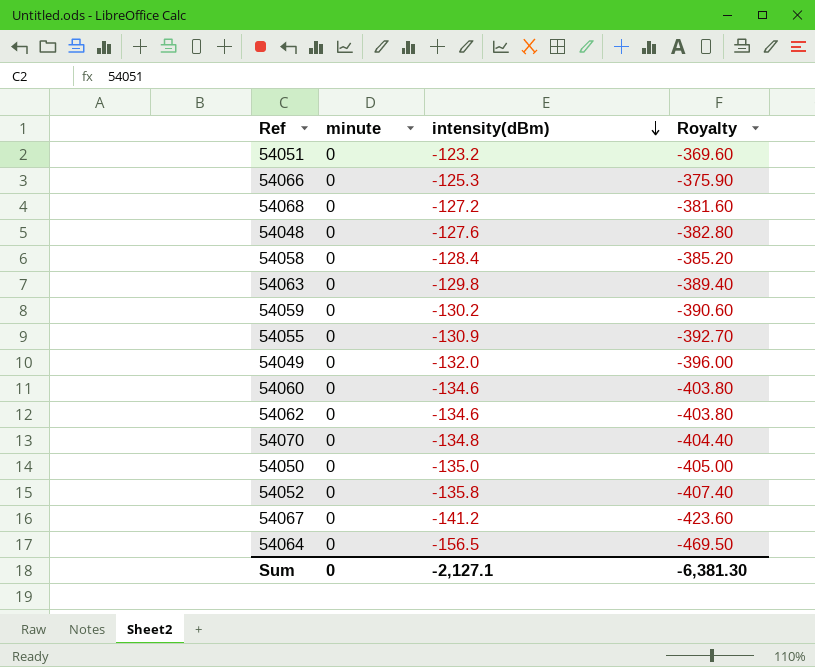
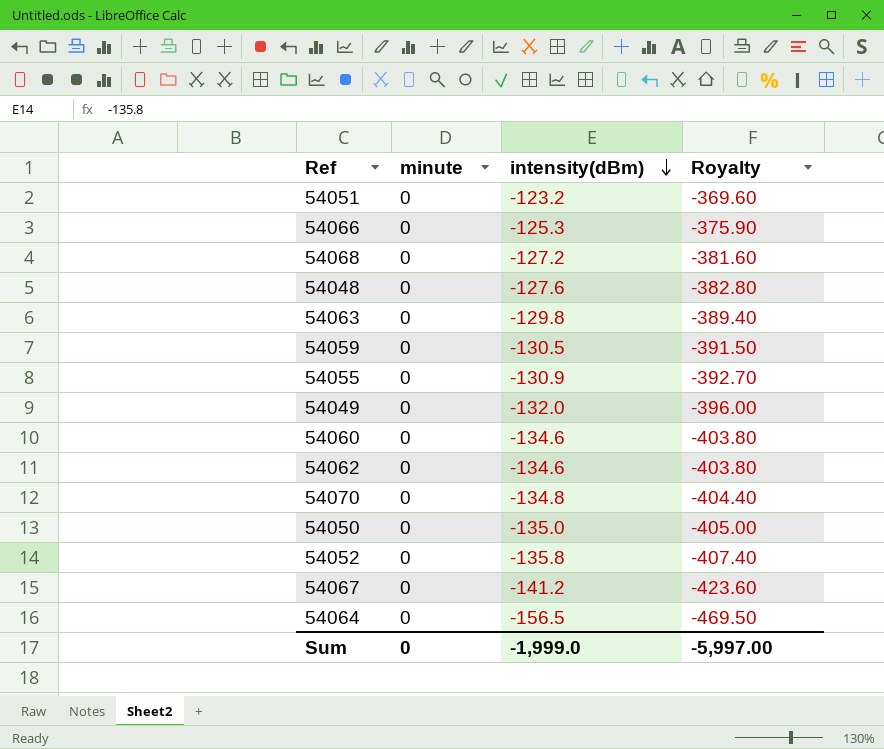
row 54058: 0 | -128.4 | -385.20 -> none
54059 | intensity(dBm): -130.2 -> -130.5
54059 | Royalty: -390.60 -> -391.50
Sum | intensity(dBm): -2,127.1 -> -1,999.0
Sum | Royalty: -6,381.30 -> -5,997.00

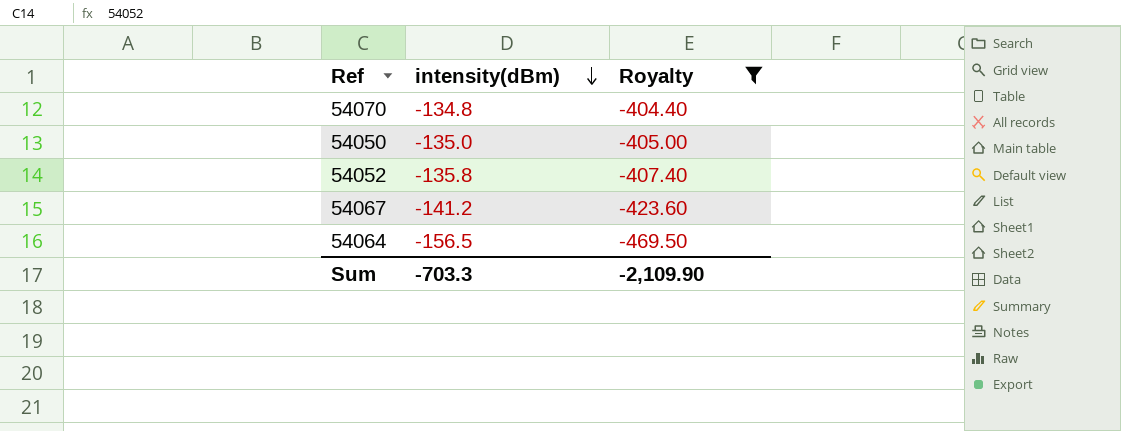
filter: none -> Royalty <= -404.40
column minute | position: 2 -> none
Sum | intensity(dBm): -1,999.0 -> -703.3
Sum | Royalty: -5,997.00 -> -2,109.90

